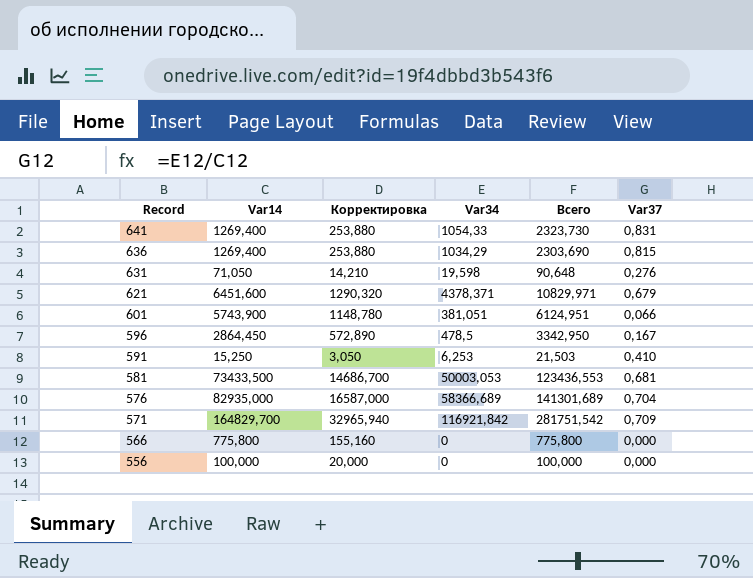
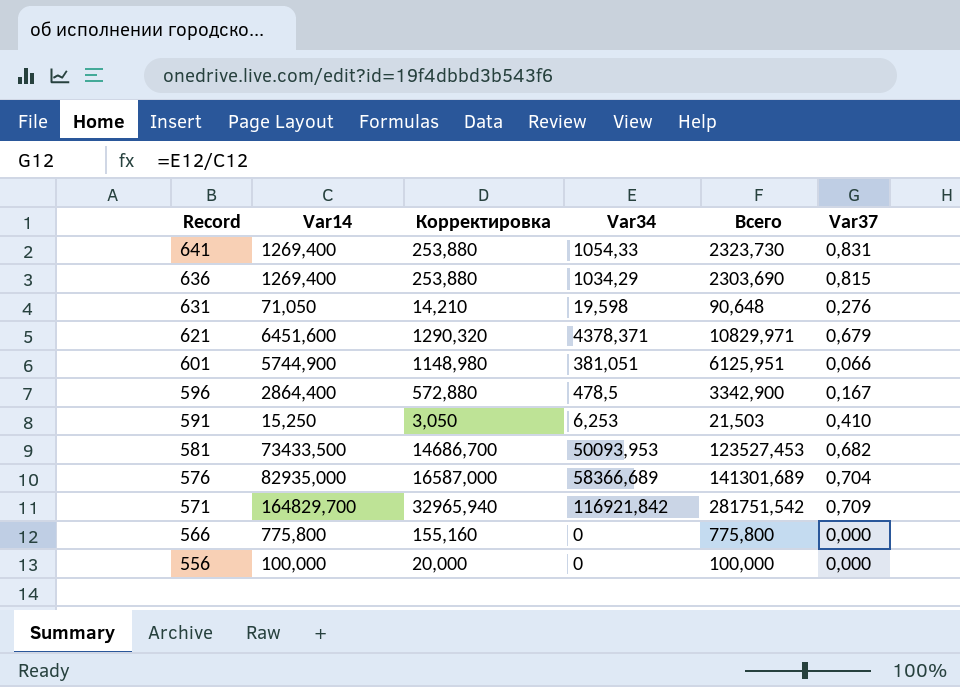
601 | Var14: 5743,900 -> 5744,900
601 | Корректировка: 1148,780 -> 1148,980
601 | Всего: 6124,951 -> 6125,951
596 | Var14: 2864,450 -> 2864,400
596 | Корректировка: 572,890 -> 572,880
596 | Всего: 3342,950 -> 3342,900
581 | Var34: 50003,053 -> 50093,953
581 | Всего: 123436,553 -> 123527,453
581 | Var37: 0,681 -> 0,682

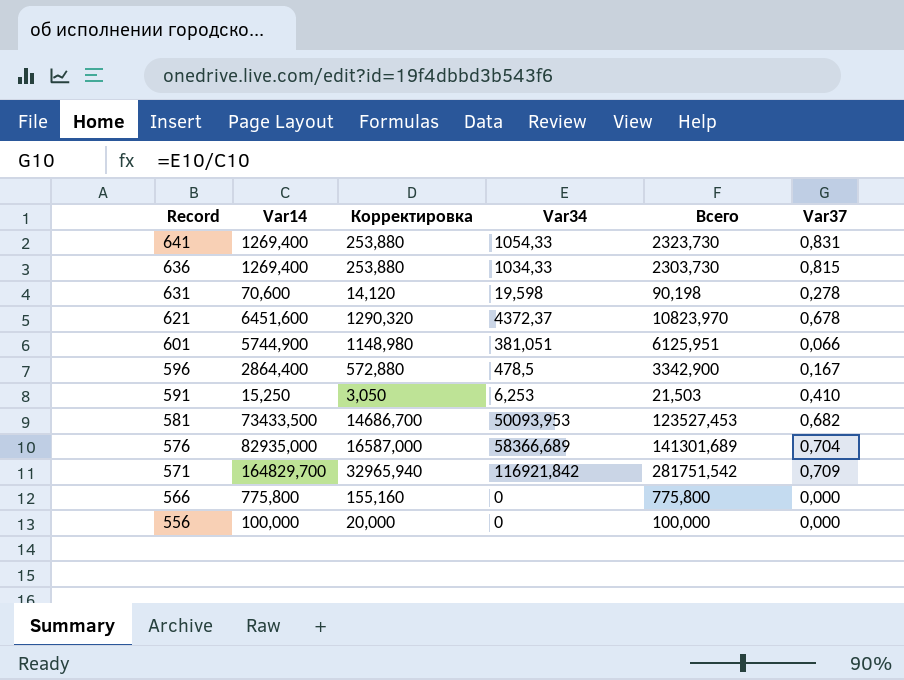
636 | Var34: 1034,29 -> 1034,33
636 | Всего: 2303,690 -> 2303,730
631 | Var14: 71,050 -> 70,600
631 | Корректировка: 14,210 -> 14,120
631 | Всего: 90,648 -> 90,198
631 | Var37: 0,276 -> 0,278
621 | Var34: 4378,371 -> 4372,37
621 | Всего: 10829,971 -> 10823,970
621 | Var37: 0,679 -> 0,678

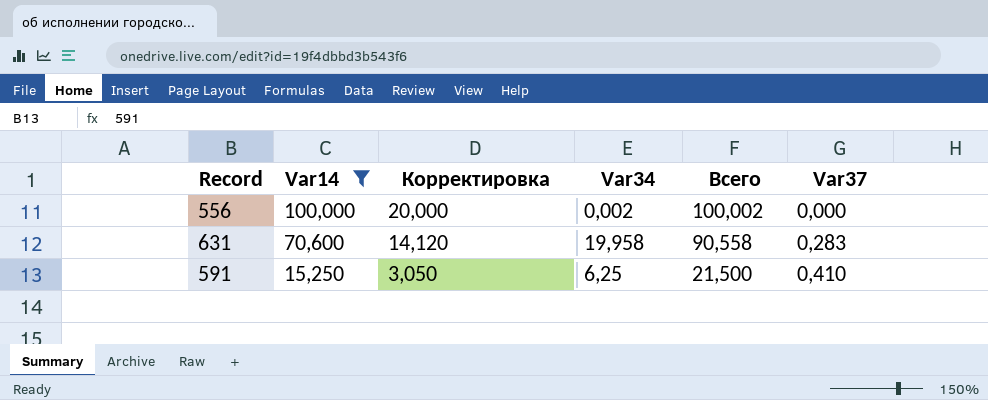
filter: none -> Var14 <= 100,000
row order: Record descending -> Var14 descending
556 | Var34: 0 -> 0,002
556 | Всего: 100,000 -> 100,002
631 | Var34: 19,598 -> 19,958
631 | Всего: 90,198 -> 90,558
631 | Var37: 0,278 -> 0,283
591 | Var34: 6,253 -> 6,25
591 | Всего: 21,503 -> 21,500

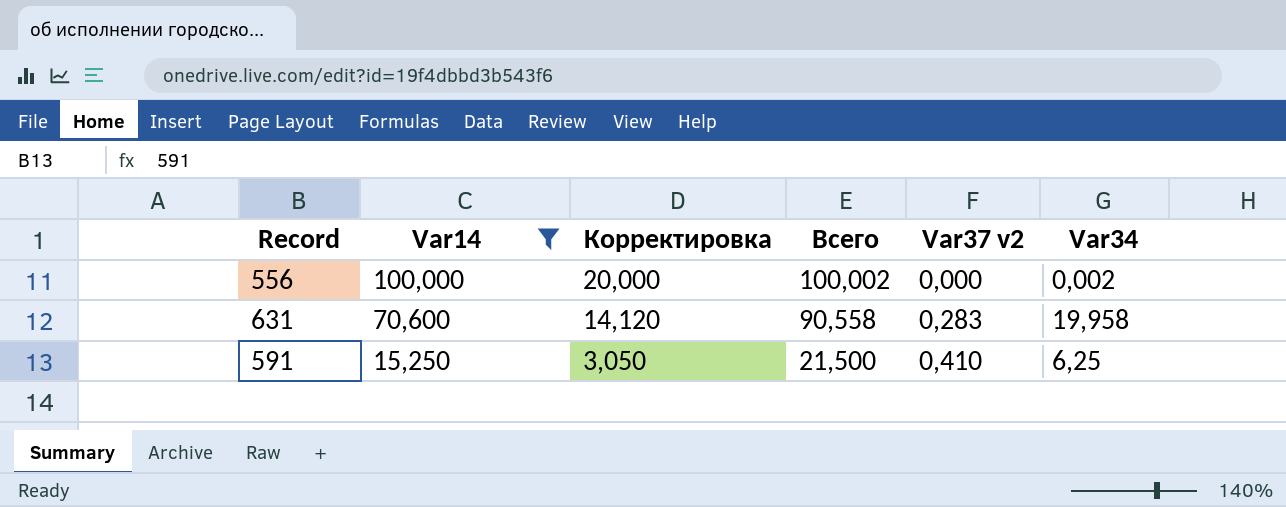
column name: Var37 -> Var37 v2
column Var34 | position: 4 -> 6

